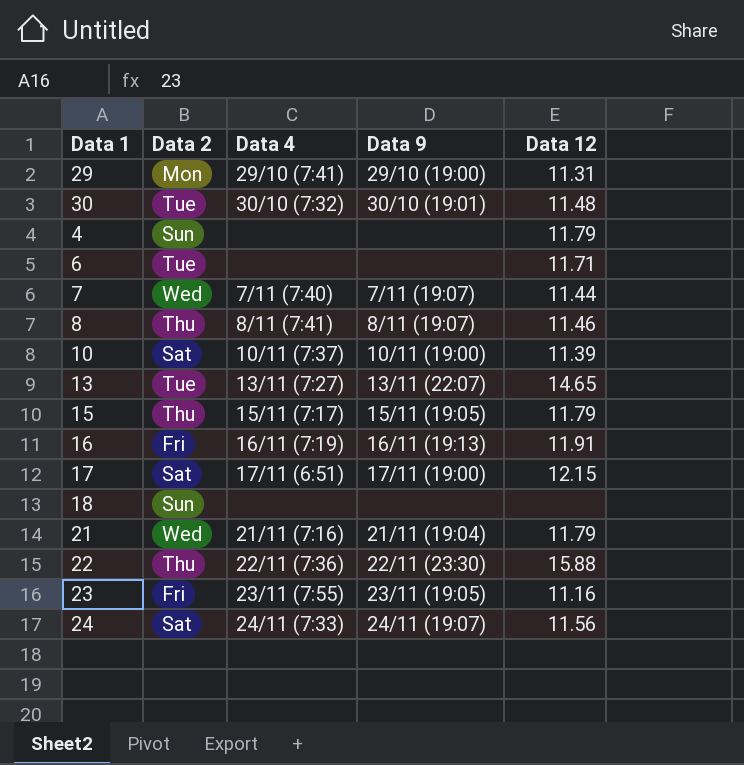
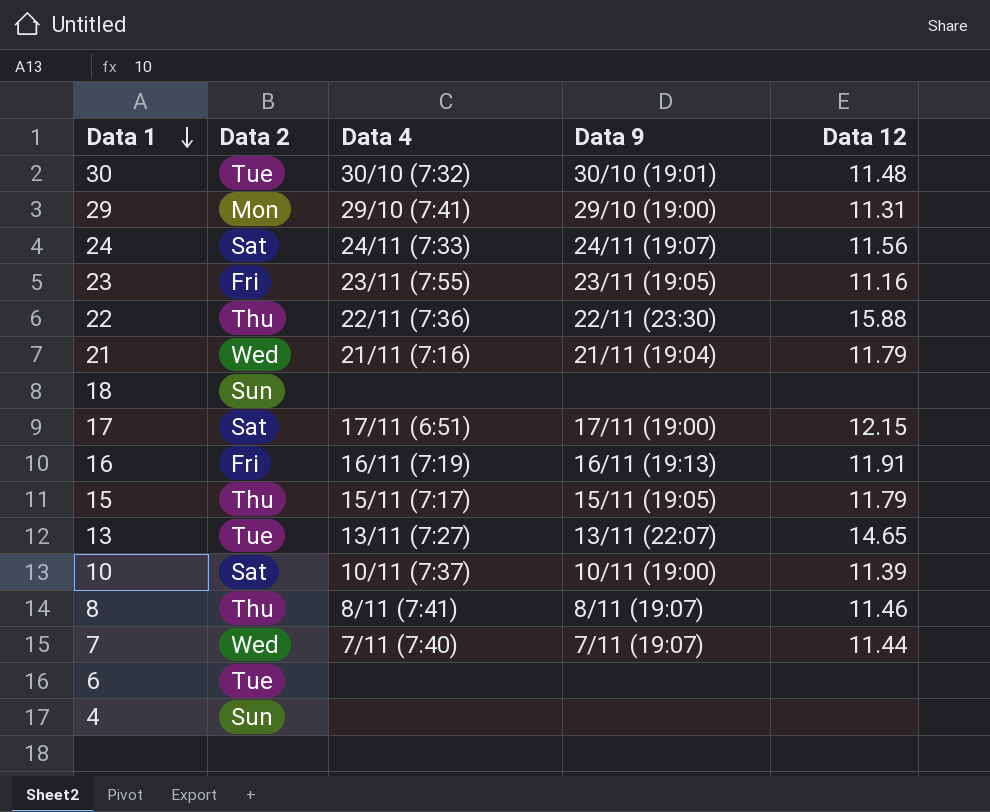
row order: none -> Data 1 descending
6 | Data 12: 11.71 -> none
4 | Data 12: 11.79 -> none

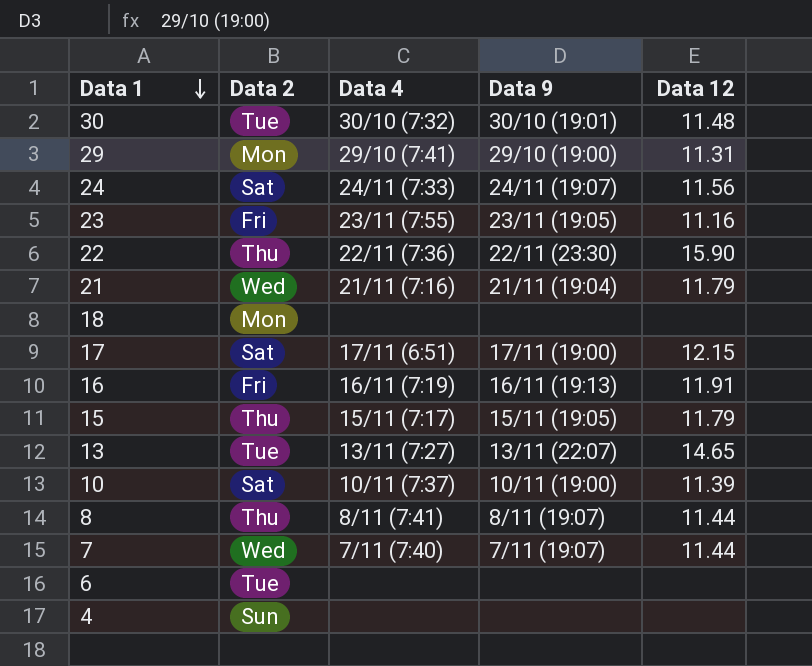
22 | Data 12: 15.88 -> 15.90
18 | Data 2: Sun -> Mon
8 | Data 12: 11.46 -> 11.44

